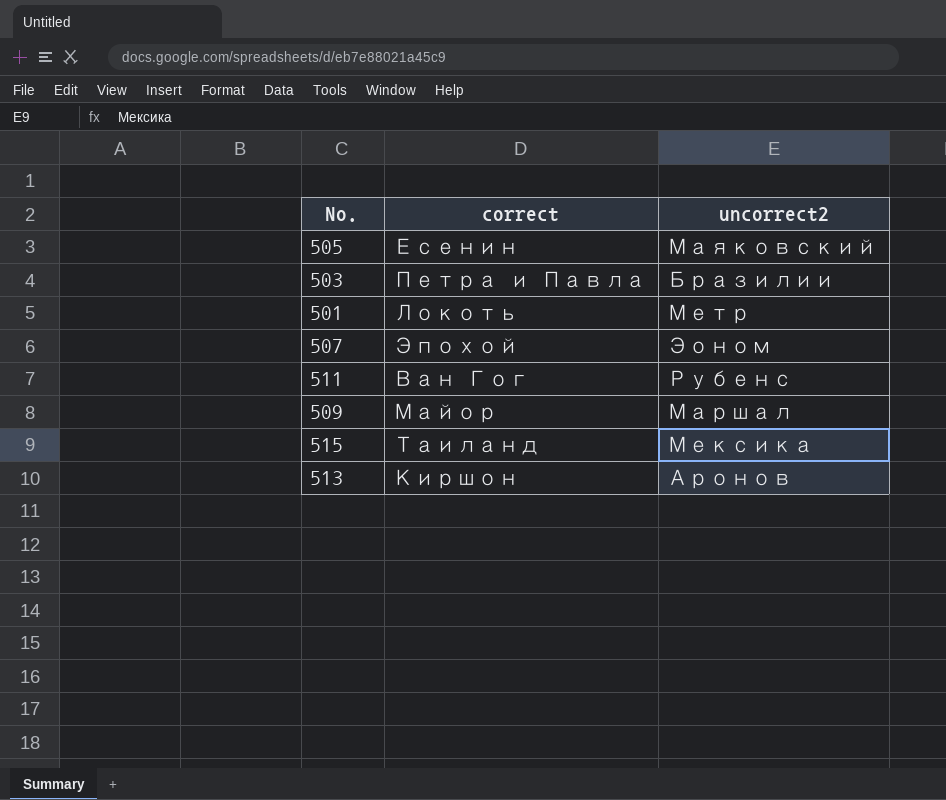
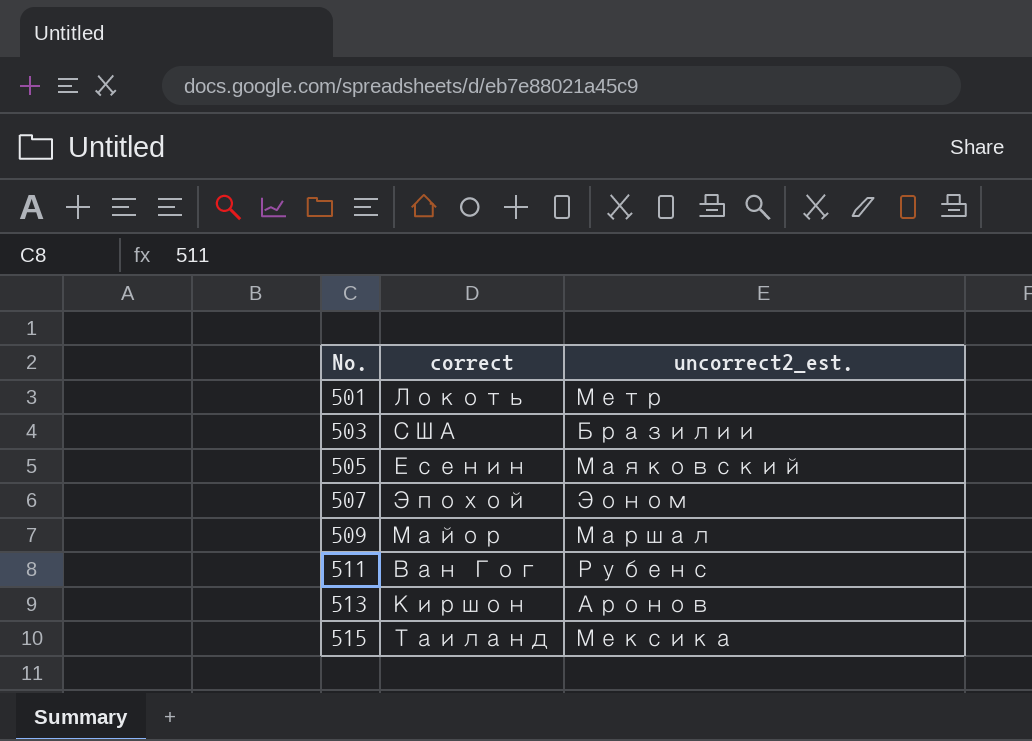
row order: none -> No. ascending
column name: uncorrect2 -> uncorrect2_est.
503 | correct: Петра и Павла -> США

